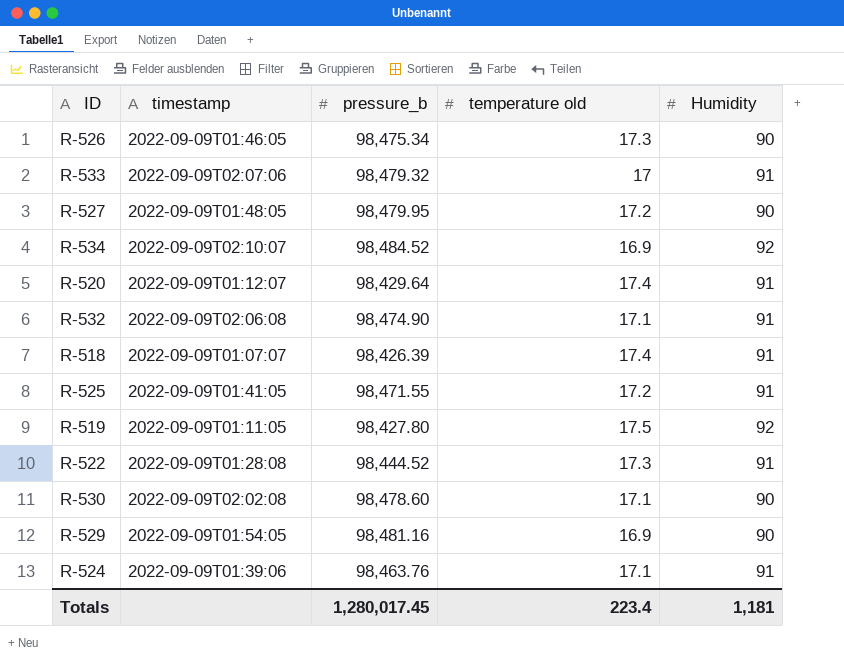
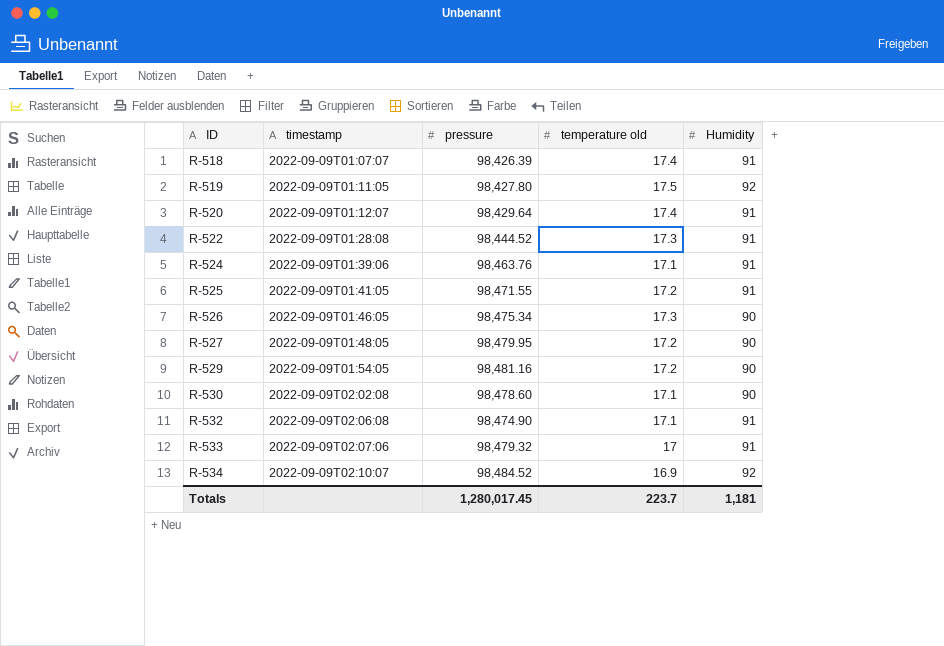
row order: none -> ID ascending
column name: pressure_b -> pressure
R-529 | temperature old: 16.9 -> 17.2
Totals | temperature old: 223.4 -> 223.7

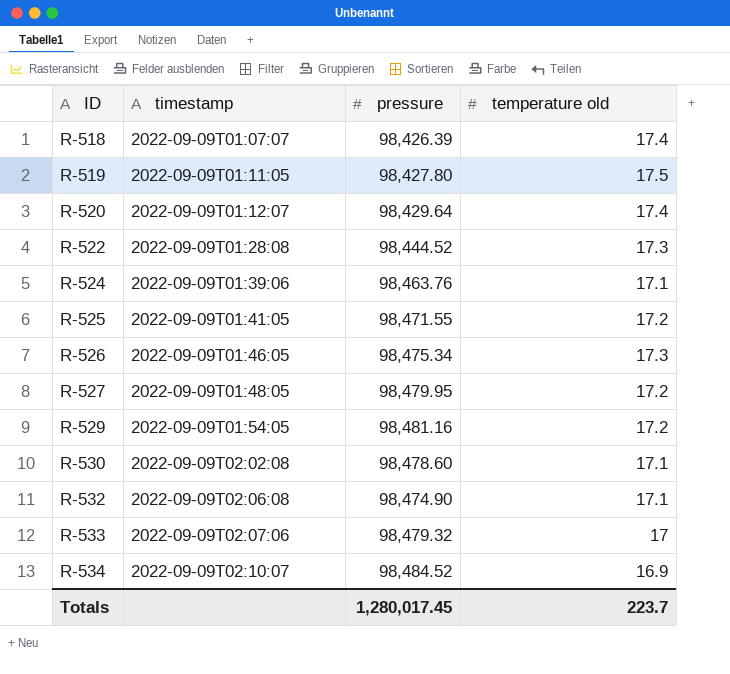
column Humidity | position: 5 -> none

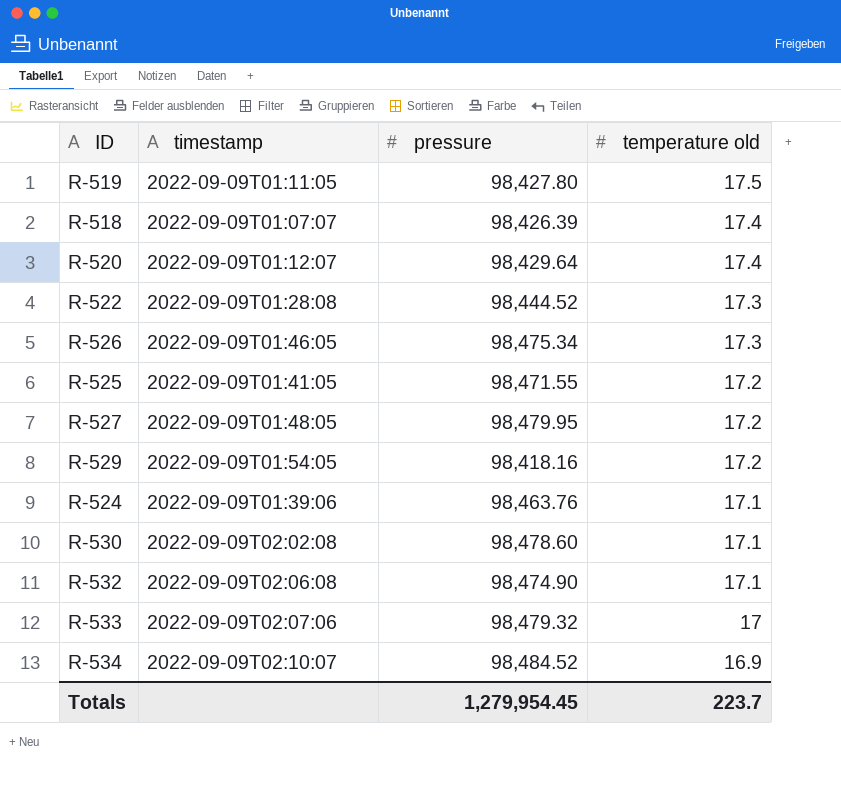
row order: ID ascending -> temperature old descending
R-529 | pressure: 98,481.16 -> 98,418.16
Totals | pressure: 1,280,017.45 -> 1,279,954.45

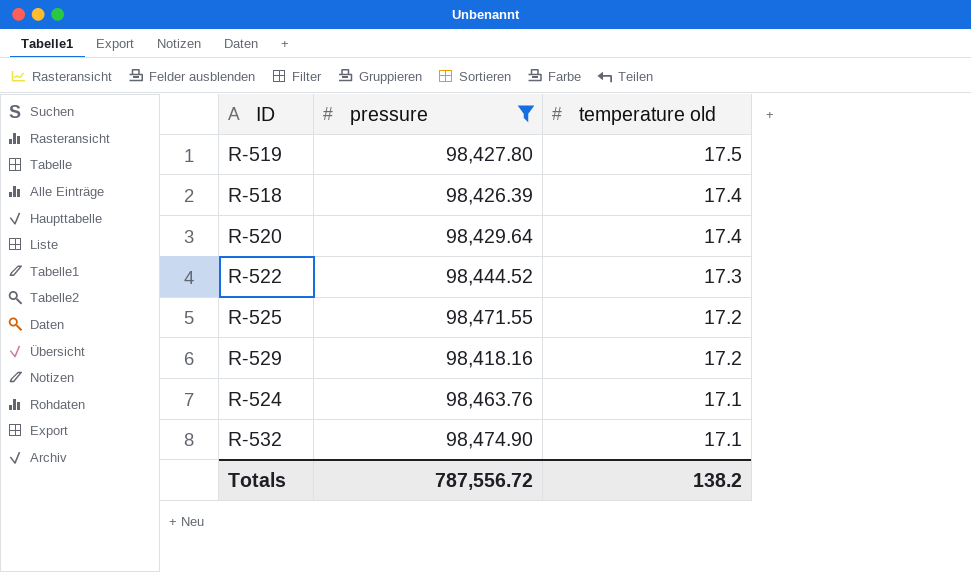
filter: none -> pressure <= 98,474.90
column timestamp | position: 2 -> none
Totals | pressure: 1,279,954.45 -> 787,556.72
Totals | temperature old: 223.7 -> 138.2

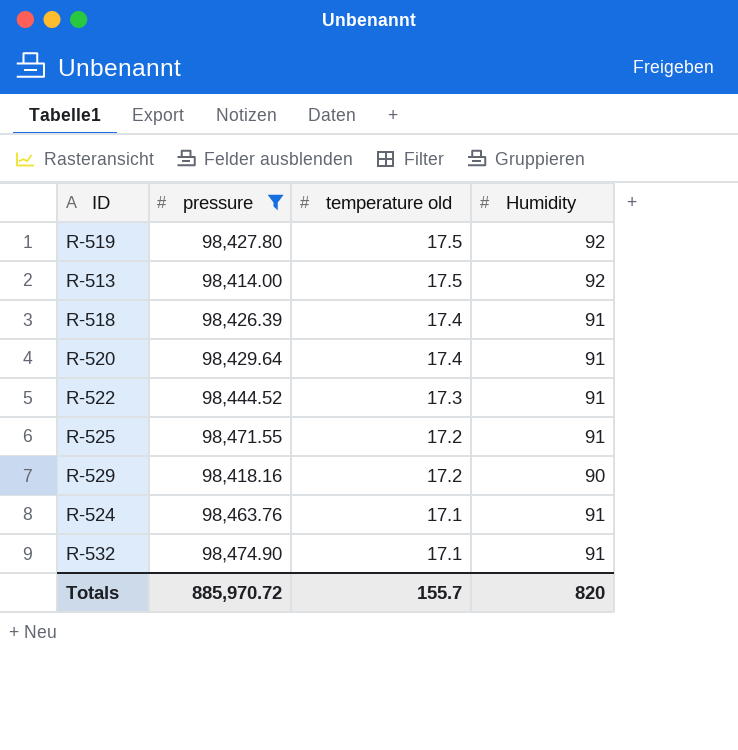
column Humidity | position: none -> 4
row R-513: none -> 98,414.00 | 17.5 | 92
Totals | pressure: 787,556.72 -> 885,970.72
Totals | temperature old: 138.2 -> 155.7

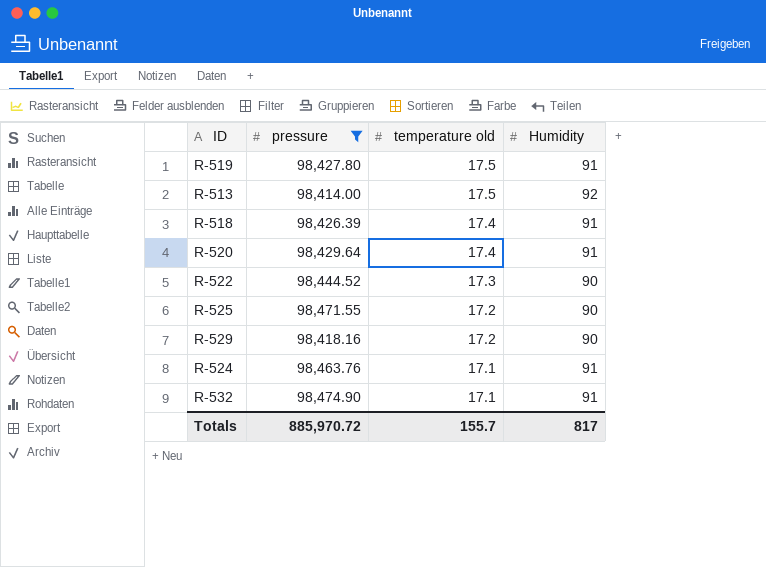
R-519 | Humidity: 92 -> 91
R-522 | Humidity: 91 -> 90
R-525 | Humidity: 91 -> 90
Totals | Humidity: 820 -> 817

